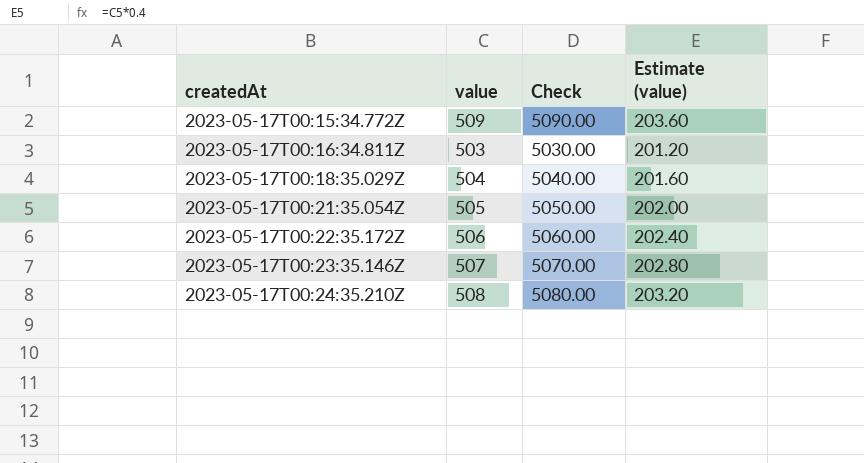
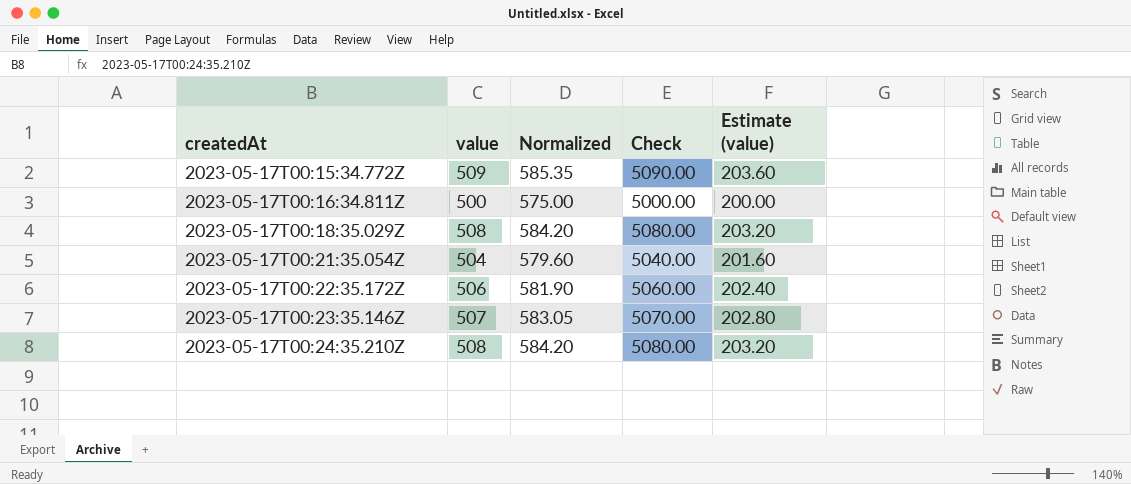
column Normalized | formula: none -> [value] * 1.15
2023-05-17T00:16:34.811Z | value: 503 -> 500
2023-05-17T00:16:34.811Z | Check: 5030.00 -> 5000.00
2023-05-17T00:16:34.811Z | Estimate (value): 201.20 -> 200.00
2023-05-17T00:18:35.029Z | value: 504 -> 508
2023-05-17T00:18:35.029Z | Check: 5040.00 -> 5080.00
2023-05-17T00:18:35.029Z | Estimate (value): 201.60 -> 203.20
2023-05-17T00:21:35.054Z | value: 505 -> 504
2023-05-17T00:21:35.054Z | Check: 5050.00 -> 5040.00
2023-05-17T00:21:35.054Z | Estimate (value): 202.00 -> 201.60

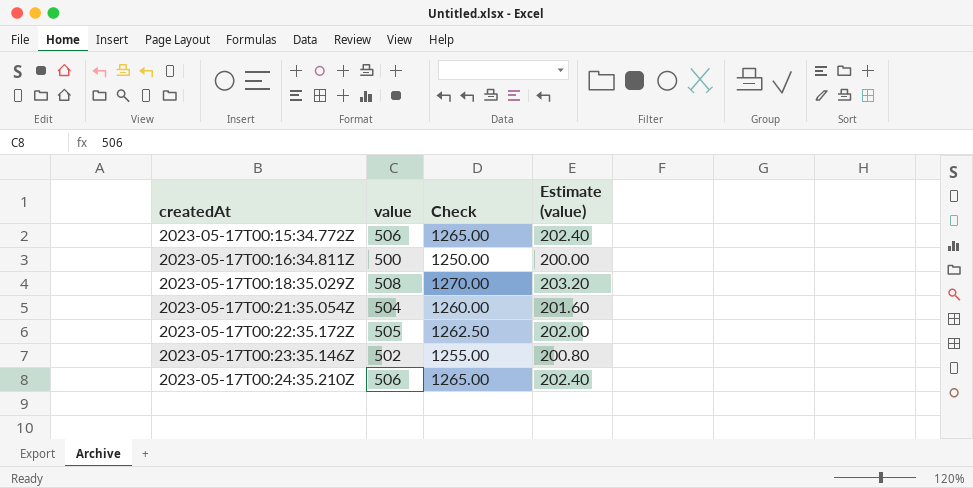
column Normalized | formula: [value] * 1.15 -> none
column Check | formula: [value] * 10 -> [value] * 2.5
2023-05-17T00:15:34.772Z | value: 509 -> 506
2023-05-17T00:15:34.772Z | Estimate (value): 203.60 -> 202.40
2023-05-17T00:22:35.172Z | value: 506 -> 505
2023-05-17T00:22:35.172Z | Estimate (value): 202.40 -> 202.00
2023-05-17T00:23:35.146Z | value: 507 -> 502
2023-05-17T00:23:35.146Z | Estimate (value): 202.80 -> 200.80
2023-05-17T00:24:35.210Z | value: 508 -> 506
2023-05-17T00:24:35.210Z | Estimate (value): 203.20 -> 202.40

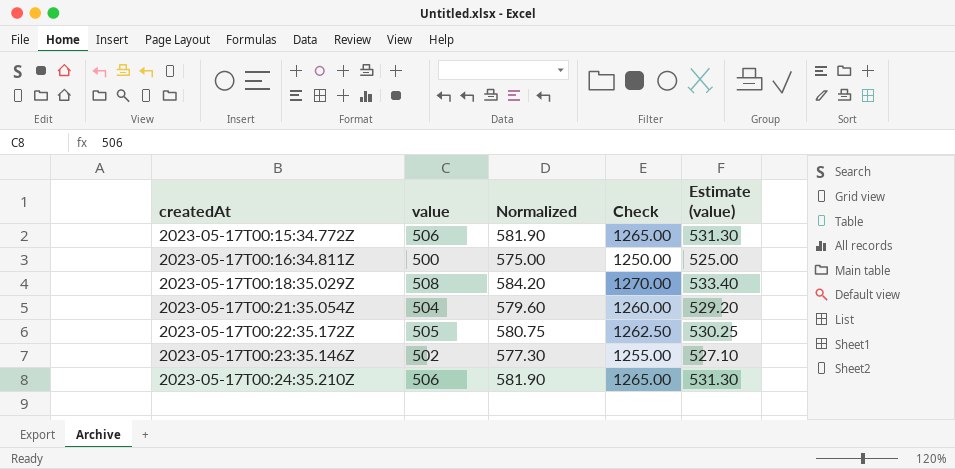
column Normalized | formula: none -> [value] * 1.15
column Estimate (value) | formula: [value] * 0.4 -> [value] * 1.05

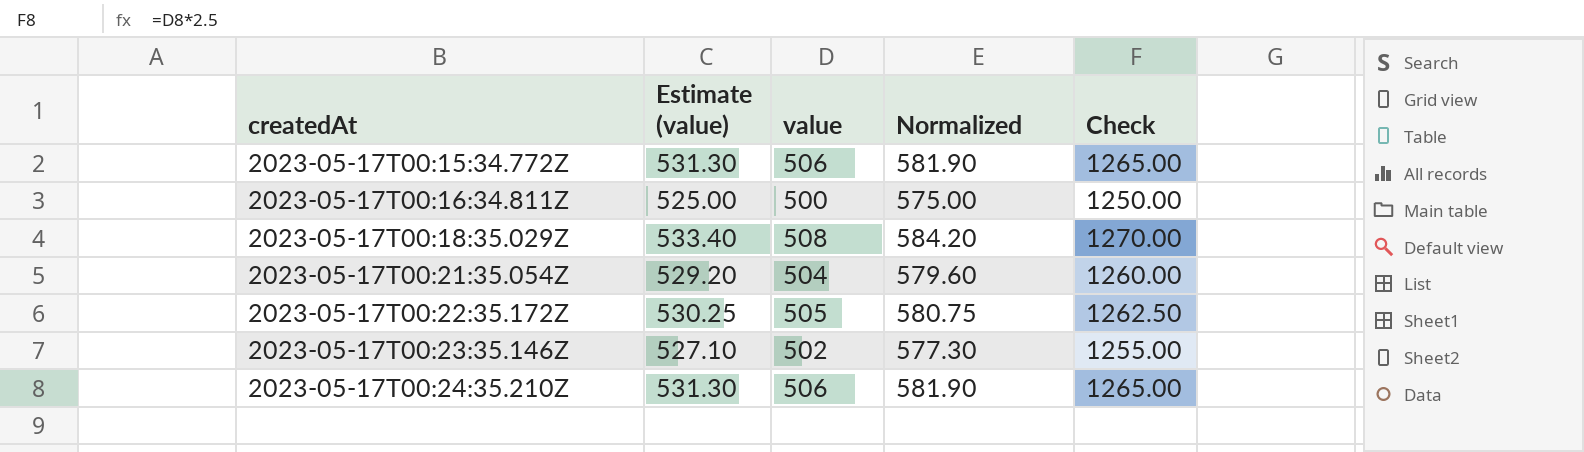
column Estimate (value) | position: 5 -> 2

